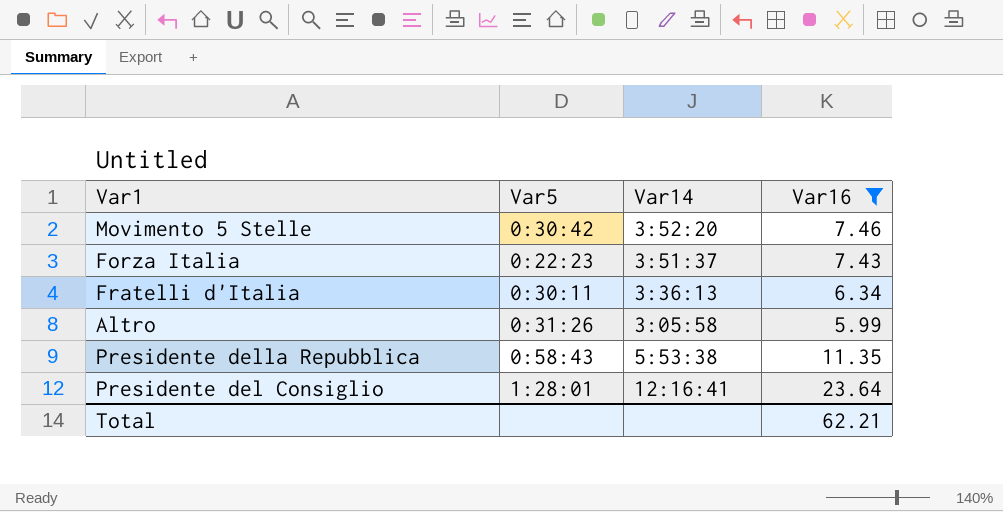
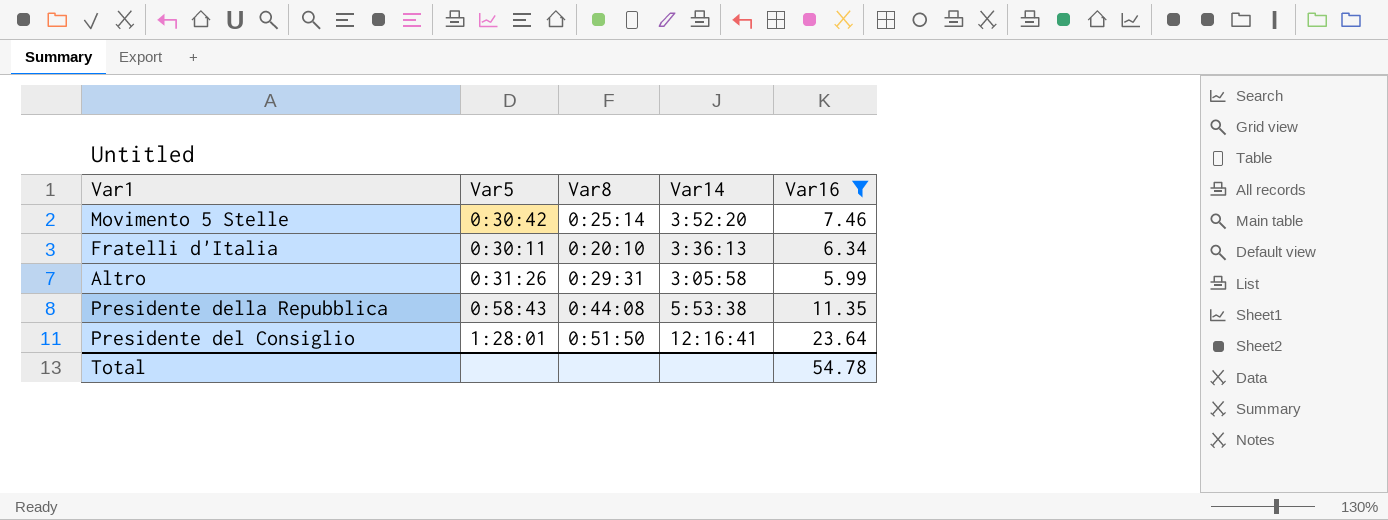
column Var8 | position: none -> 3
row Forza Italia: 0:22:23 | 3:51:37 | 7.43 -> none
Total | Var16: 62.21 -> 54.78

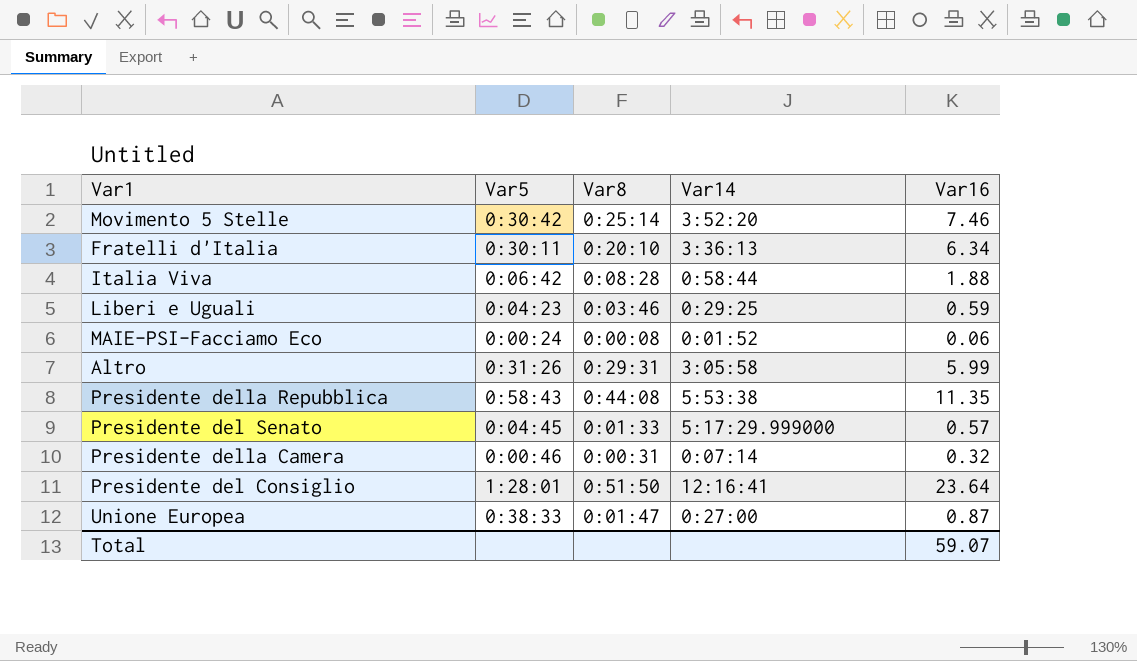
filter: Var16 >= 5.99 -> none
Total | Var16: 54.78 -> 59.07

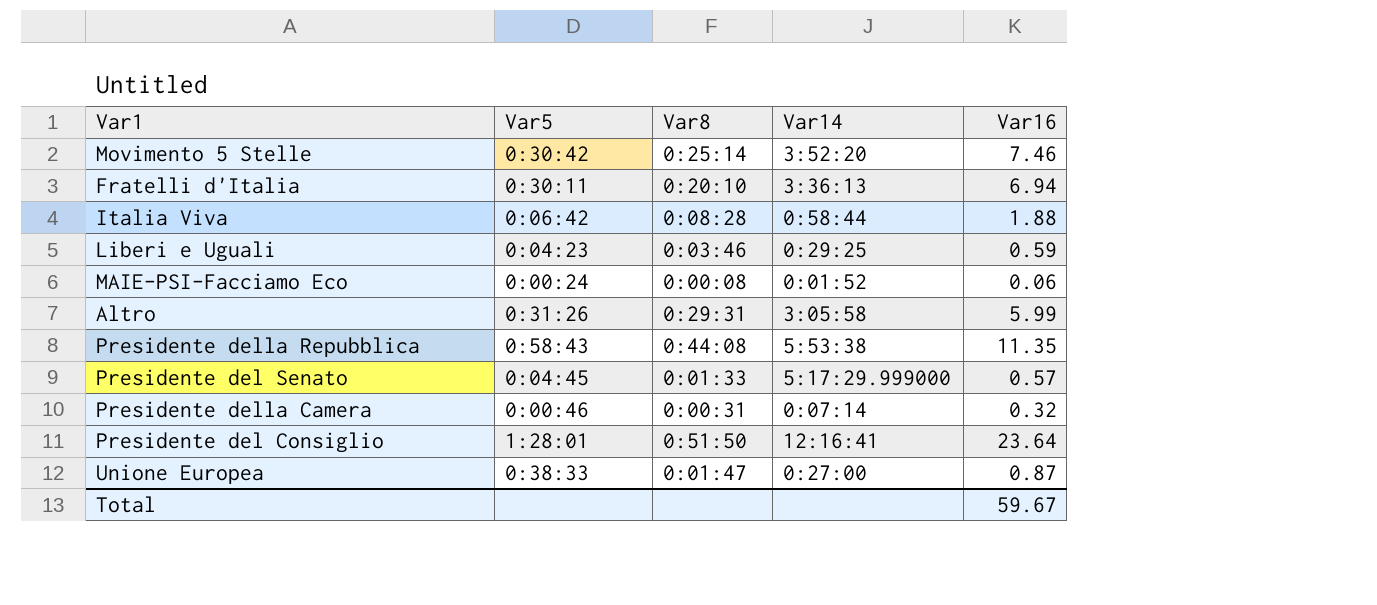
Fratelli d'Italia | Var16: 6.34 -> 6.94
Total | Var16: 59.07 -> 59.67

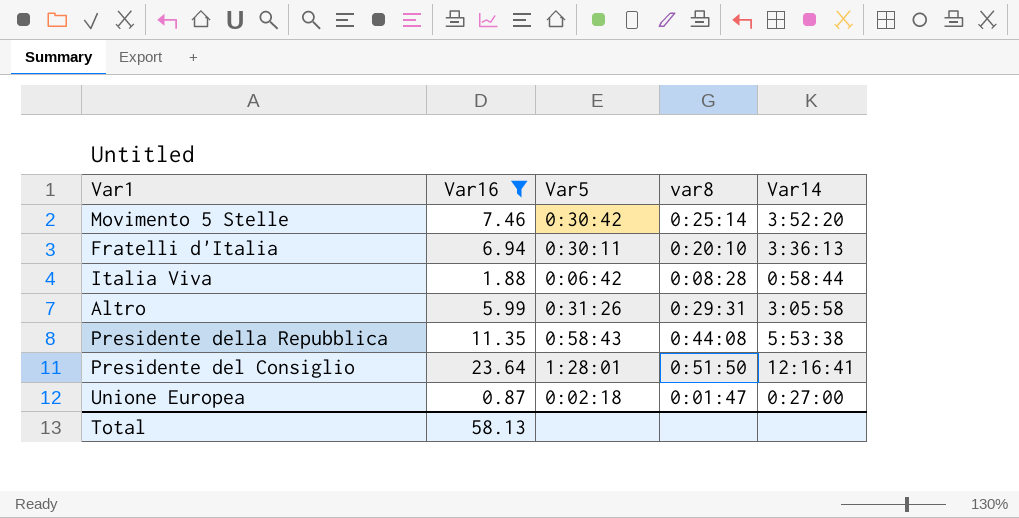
filter: none -> Var16 >= 0.87
column Var16 | position: 5 -> 2
column name: Var8 -> var8
Unione Europea | Var5: 0:38:33 -> 0:02:18
Total | Var16: 59.67 -> 58.13

